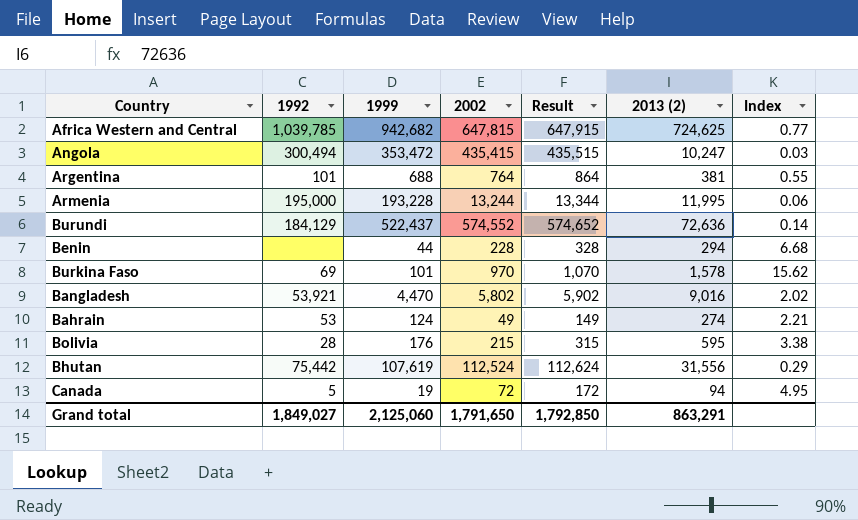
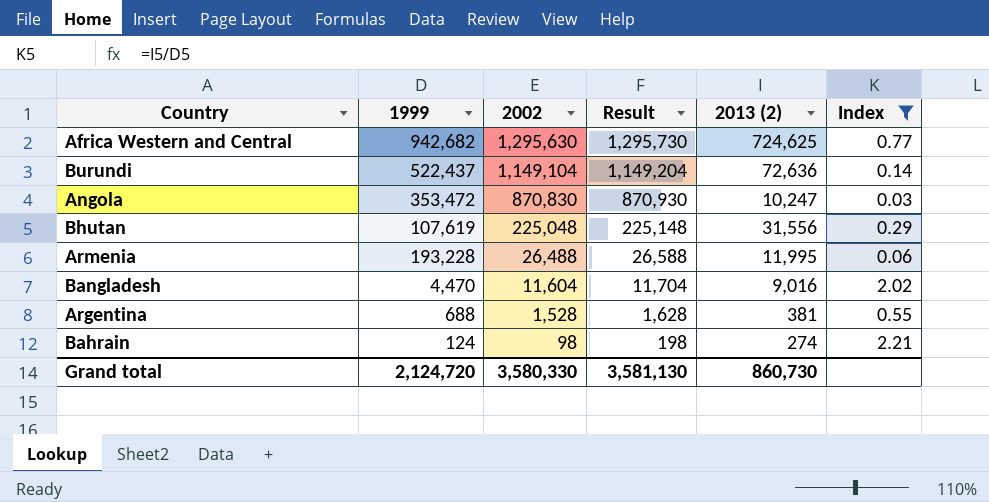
filter: none -> Index <= 2.21
row order: none -> 2002 descending
column 1992 | position: 2 -> none
Africa Western and Central | 2002: 647,815 -> 1,295,630
Africa Western and Central | Result: 647,915 -> 1,295,730
Burundi | 2002: 574,552 -> 1,149,104
Burundi | Result: 574,652 -> 1,149,204
Angola | 2002: 435,415 -> 870,830
Angola | Result: 435,515 -> 870,930
Bhutan | 2002: 112,524 -> 225,048
Bhutan | Result: 112,624 -> 225,148
Armenia | 2002: 13,244 -> 26,488
Armenia | Result: 13,344 -> 26,588
Bangladesh | 2002: 5,802 -> 11,604
Bangladesh | Result: 5,902 -> 11,704
Argentina | 2002: 764 -> 1,528
Argentina | Result: 864 -> 1,628
Bahrain | 2002: 49 -> 98
Bahrain | Result: 149 -> 198
Grand total | 1999: 2,125,060 -> 2,124,720
Grand total | 2002: 1,791,650 -> 3,580,330
Grand total | Result: 1,792,850 -> 3,581,130
Grand total | 2013 (2): 863,291 -> 860,730

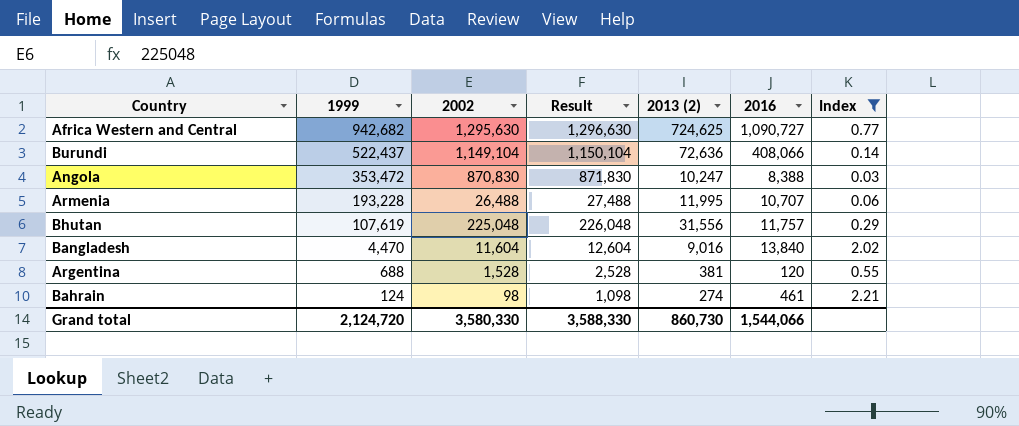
row order: 2002 descending -> 1999 descending
column Result | formula: [2002] + 100 -> [2002] + 1000
column 2016 | position: none -> 6
Grand total | Result: 3,581,130 -> 3,588,330

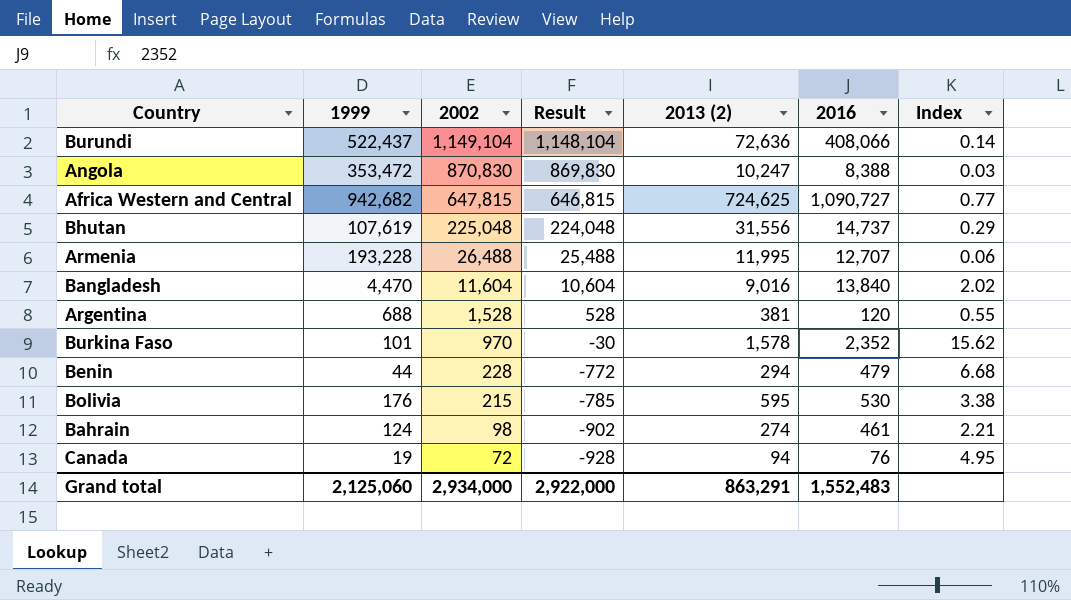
filter: Index <= 2.21 -> none
row order: 1999 descending -> 2002 descending
column Result | formula: [2002] + 1000 -> [2002] - 1000
Africa Western and Central | 2002: 1,295,630 -> 647,815
Bhutan | 2016: 11,757 -> 14,737
Armenia | 2016: 10,707 -> 12,707
Grand total | 1999: 2,124,720 -> 2,125,060
Grand total | 2002: 3,580,330 -> 2,934,000
Grand total | Result: 3,588,330 -> 2,922,000
Grand total | 2013 (2): 860,730 -> 863,291
Grand total | 2016: 1,544,066 -> 1,552,483

